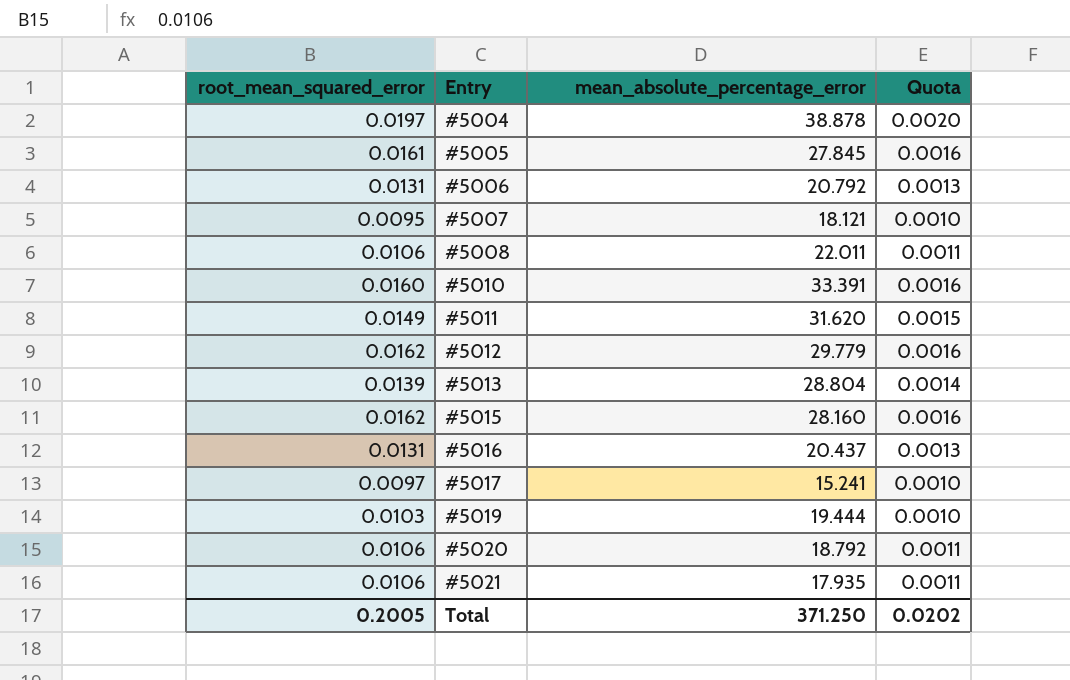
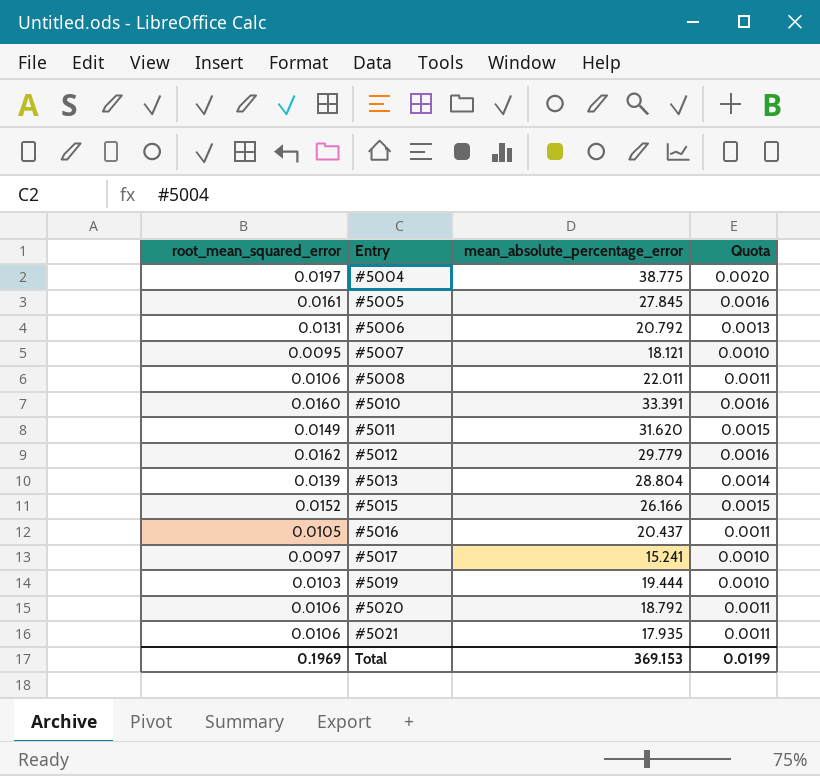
#5004 | mean_absolute_percentage_error: 38.878 -> 38.775
#5015 | root_mean_squared_error: 0.0162 -> 0.0152
#5015 | mean_absolute_percentage_error: 28.160 -> 26.166
#5015 | Quota: 0.0016 -> 0.0015
#5016 | root_mean_squared_error: 0.0131 -> 0.0105
#5016 | Quota: 0.0013 -> 0.0011
Total | root_mean_squared_error: 0.2005 -> 0.1969
Total | mean_absolute_percentage_error: 371.250 -> 369.153
Total | Quota: 0.0202 -> 0.0199

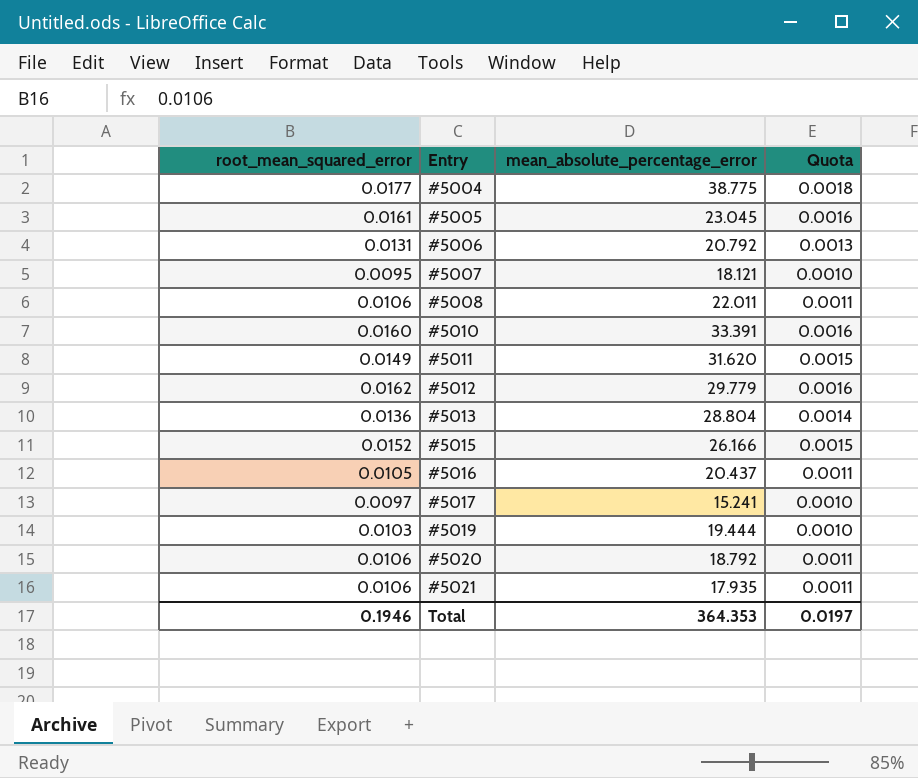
#5004 | root_mean_squared_error: 0.0197 -> 0.0177
#5004 | Quota: 0.0020 -> 0.0018
#5005 | mean_absolute_percentage_error: 27.845 -> 23.045
#5013 | root_mean_squared_error: 0.0139 -> 0.0136
Total | root_mean_squared_error: 0.1969 -> 0.1946
Total | mean_absolute_percentage_error: 369.153 -> 364.353
Total | Quota: 0.0199 -> 0.0197

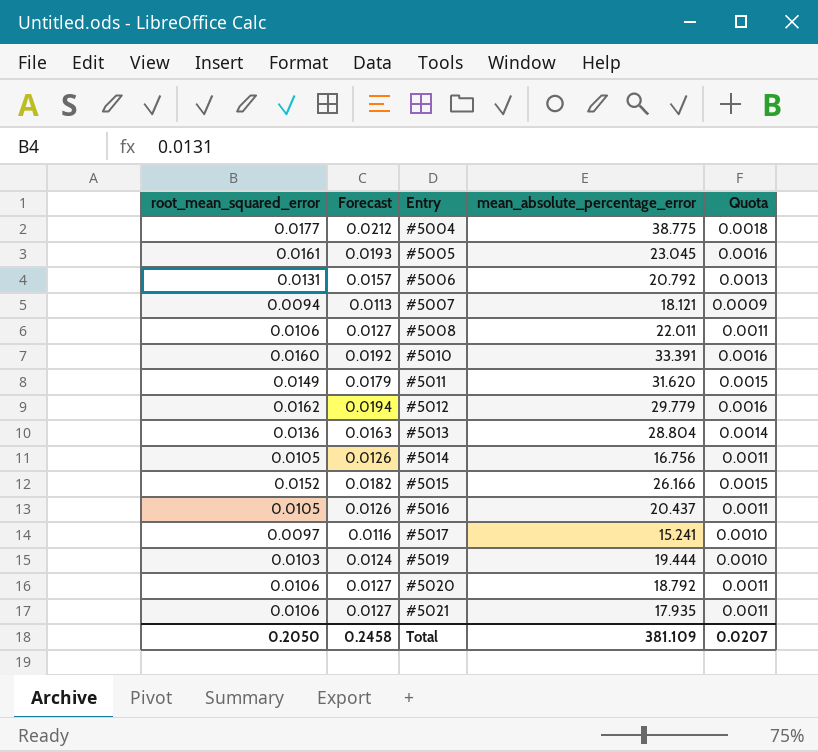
column Forecast | formula: none -> [root_mean_squared_error] * 1.2
#5007 | root_mean_squared_error: 0.0095 -> 0.0094
#5007 | Quota: 0.0010 -> 0.0009
row #5014: none -> 0.0105 | 0.0126 | 16.756 | 0.0011
Total | root_mean_squared_error: 0.1946 -> 0.2050
Total | mean_absolute_percentage_error: 364.353 -> 381.109
Total | Quota: 0.0197 -> 0.0207

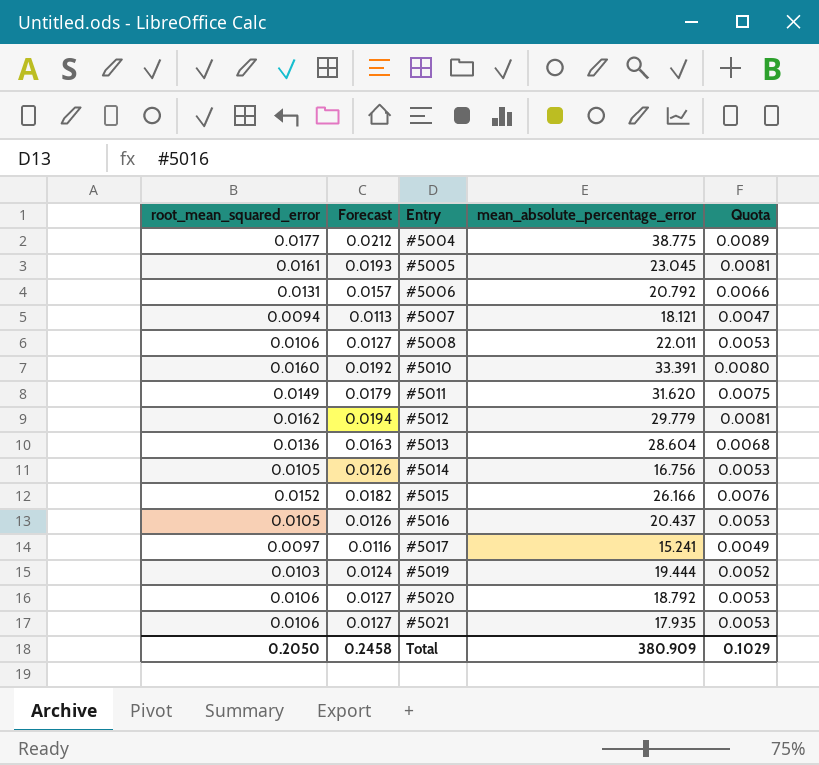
column Quota | formula: [root_mean_squared_error] * 0.1 -> [root_mean_squared_error] * 0.5
#5013 | mean_absolute_percentage_error: 28.804 -> 28.604
Total | mean_absolute_percentage_error: 381.109 -> 380.909
Total | Quota: 0.0207 -> 0.1029

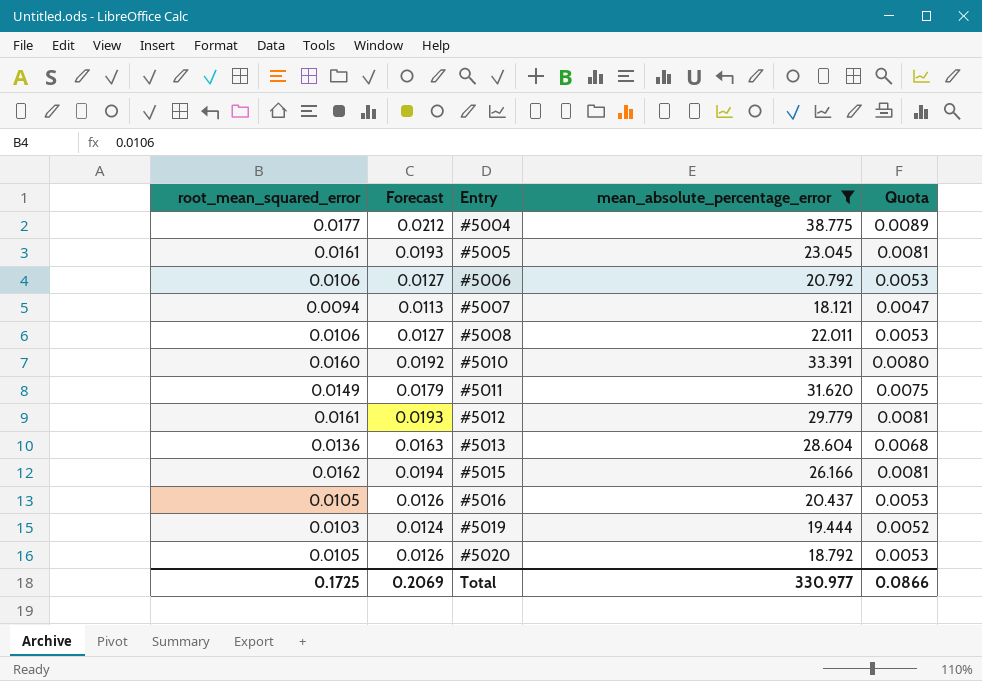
filter: none -> mean_absolute_percentage_error >= 18.121
#5006 | root_mean_squared_error: 0.0131 -> 0.0106
#5006 | Forecast: 0.0157 -> 0.0127
#5006 | Quota: 0.0066 -> 0.0053
#5012 | root_mean_squared_error: 0.0162 -> 0.0161
#5012 | Forecast: 0.0194 -> 0.0193
#5015 | root_mean_squared_error: 0.0152 -> 0.0162
#5015 | Forecast: 0.0182 -> 0.0194
#5015 | Quota: 0.0076 -> 0.0081
#5020 | root_mean_squared_error: 0.0106 -> 0.0105
#5020 | Forecast: 0.0127 -> 0.0126
Total | root_mean_squared_error: 0.2050 -> 0.1725
Total | Forecast: 0.2458 -> 0.2069
Total | mean_absolute_percentage_error: 380.909 -> 330.977
Total | Quota: 0.1029 -> 0.0866

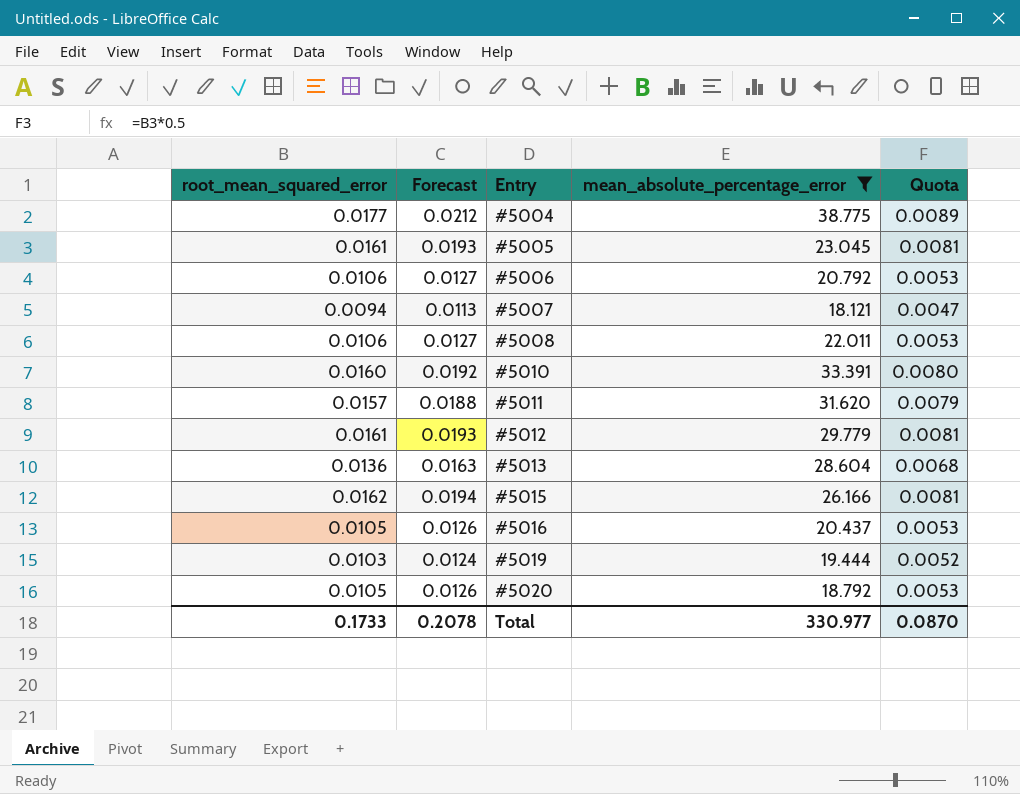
#5011 | root_mean_squared_error: 0.0149 -> 0.0157
#5011 | Forecast: 0.0179 -> 0.0188
#5011 | Quota: 0.0075 -> 0.0079
Total | root_mean_squared_error: 0.1725 -> 0.1733
Total | Forecast: 0.2069 -> 0.2078
Total | Quota: 0.0866 -> 0.0870

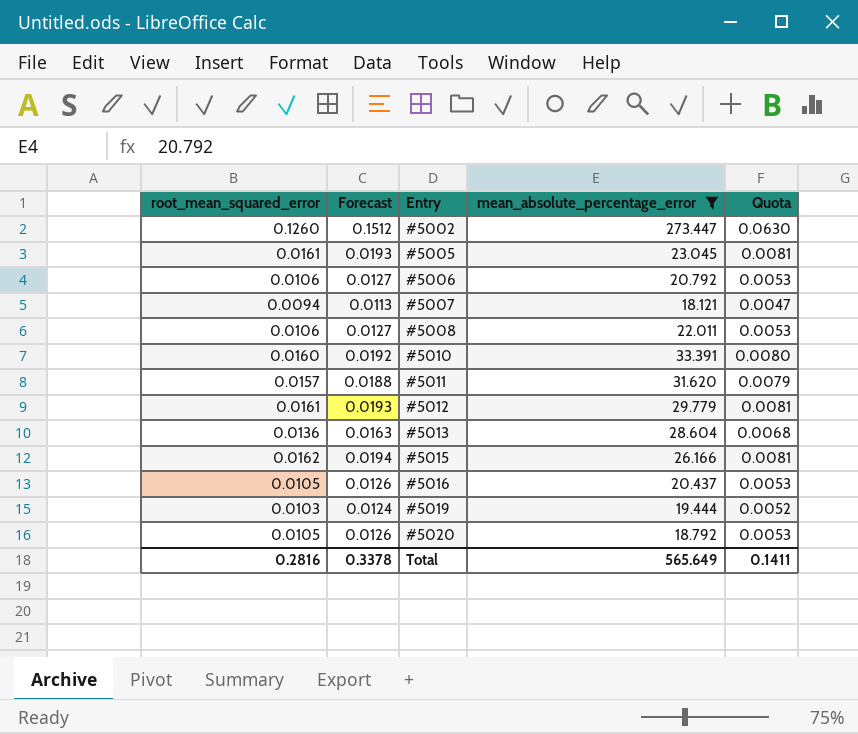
row #5004: 0.0177 | 0.0212 | 38.775 | 0.0089 -> none
row #5002: none -> 0.1260 | 0.1512 | 273.447 | 0.0630
Total | root_mean_squared_error: 0.1733 -> 0.2816
Total | Forecast: 0.2078 -> 0.3378
Total | mean_absolute_percentage_error: 330.977 -> 565.649
Total | Quota: 0.0870 -> 0.1411

